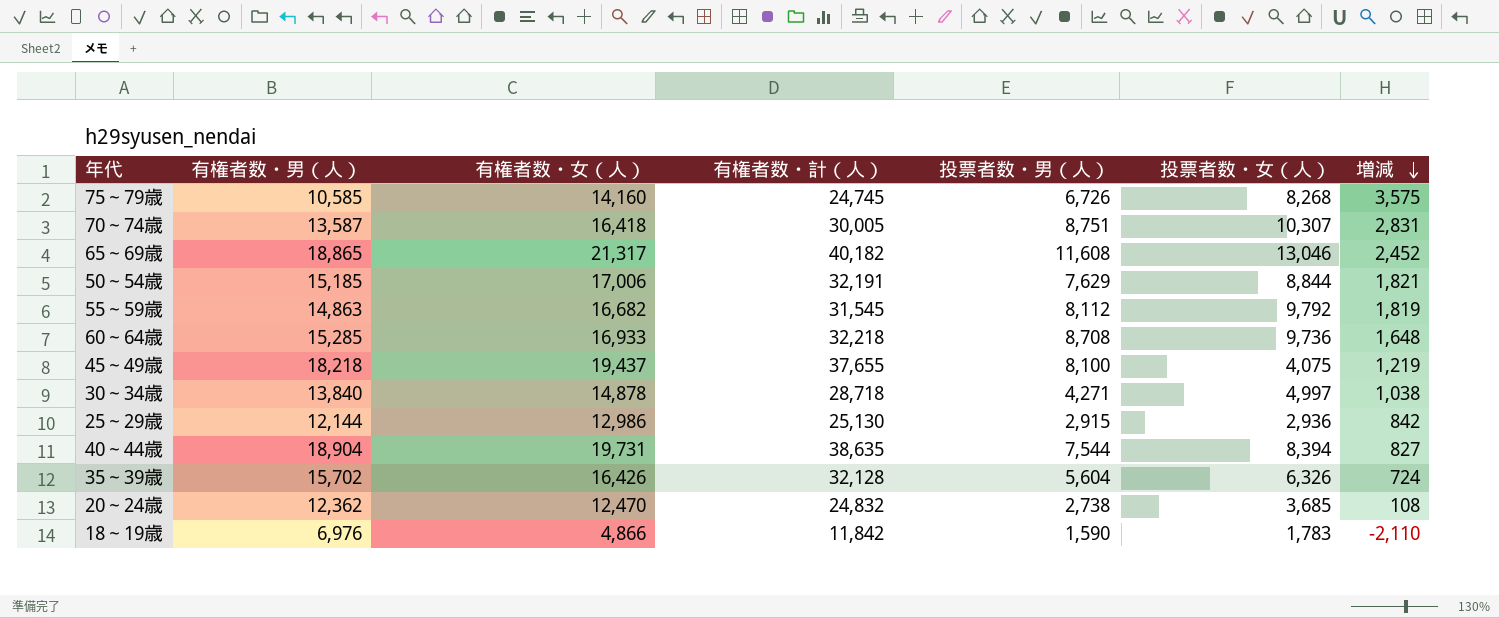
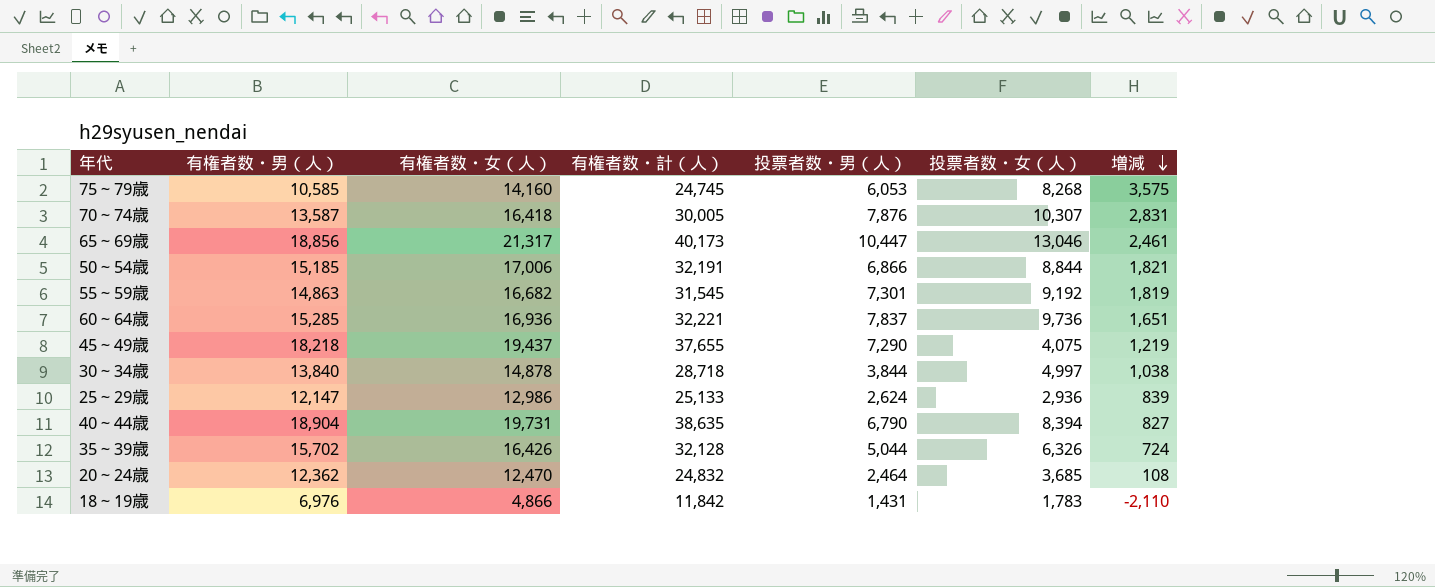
75～79歳 | 投票者数・男（人）: 6,726 -> 6,053
70～74歳 | 投票者数・男（人）: 8,751 -> 7,876
65～69歳 | 有権者数・男（人）: 18,865 -> 18,856
65～69歳 | 有権者数・計（人）: 40,182 -> 40,173
65～69歳 | 投票者数・男（人）: 11,608 -> 10,447
65～69歳 | 増減: 2,452 -> 2,461
50～54歳 | 投票者数・男（人）: 7,629 -> 6,866
55～59歳 | 投票者数・男（人）: 8,112 -> 7,301
55～59歳 | 投票者数・女（人）: 9,792 -> 9,192
60～64歳 | 有権者数・女（人）: 16,933 -> 16,936
60～64歳 | 有権者数・計（人）: 32,218 -> 32,221
60～64歳 | 投票者数・男（人）: 8,708 -> 7,837
60～64歳 | 増減: 1,648 -> 1,651
45～49歳 | 投票者数・男（人）: 8,100 -> 7,290
30～34歳 | 投票者数・男（人）: 4,271 -> 3,844
25～29歳 | 有権者数・男（人）: 12,144 -> 12,147
25～29歳 | 有権者数・計（人）: 25,130 -> 25,133
25～29歳 | 投票者数・男（人）: 2,915 -> 2,624
25～29歳 | 増減: 842 -> 839
40～44歳 | 投票者数・男（人）: 7,544 -> 6,790
35～39歳 | 投票者数・男（人）: 5,604 -> 5,044
20～24歳 | 投票者数・男（人）: 2,738 -> 2,464
18～19歳 | 投票者数・男（人）: 1,590 -> 1,431

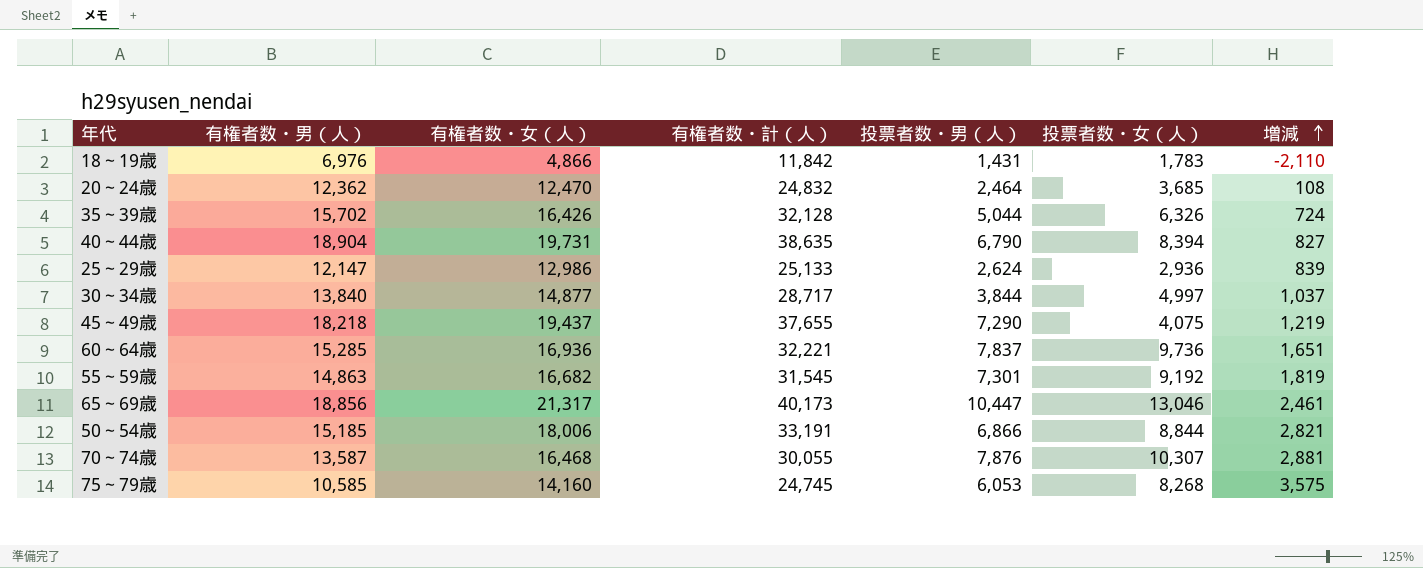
row order: 増減 descending -> 増減 ascending
30～34歳 | 有権者数・女（人）: 14,878 -> 14,877
30～34歳 | 有権者数・計（人）: 28,718 -> 28,717
30～34歳 | 増減: 1,038 -> 1,037
50～54歳 | 有権者数・女（人）: 17,006 -> 18,006
50～54歳 | 有権者数・計（人）: 32,191 -> 33,191
50～54歳 | 増減: 1,821 -> 2,821
70～74歳 | 有権者数・女（人）: 16,418 -> 16,468
70～74歳 | 有権者数・計（人）: 30,005 -> 30,055
70～74歳 | 増減: 2,831 -> 2,881

